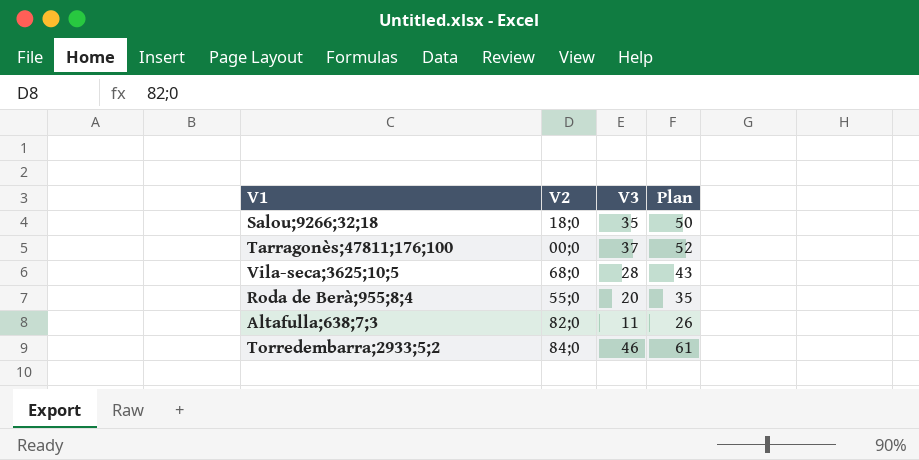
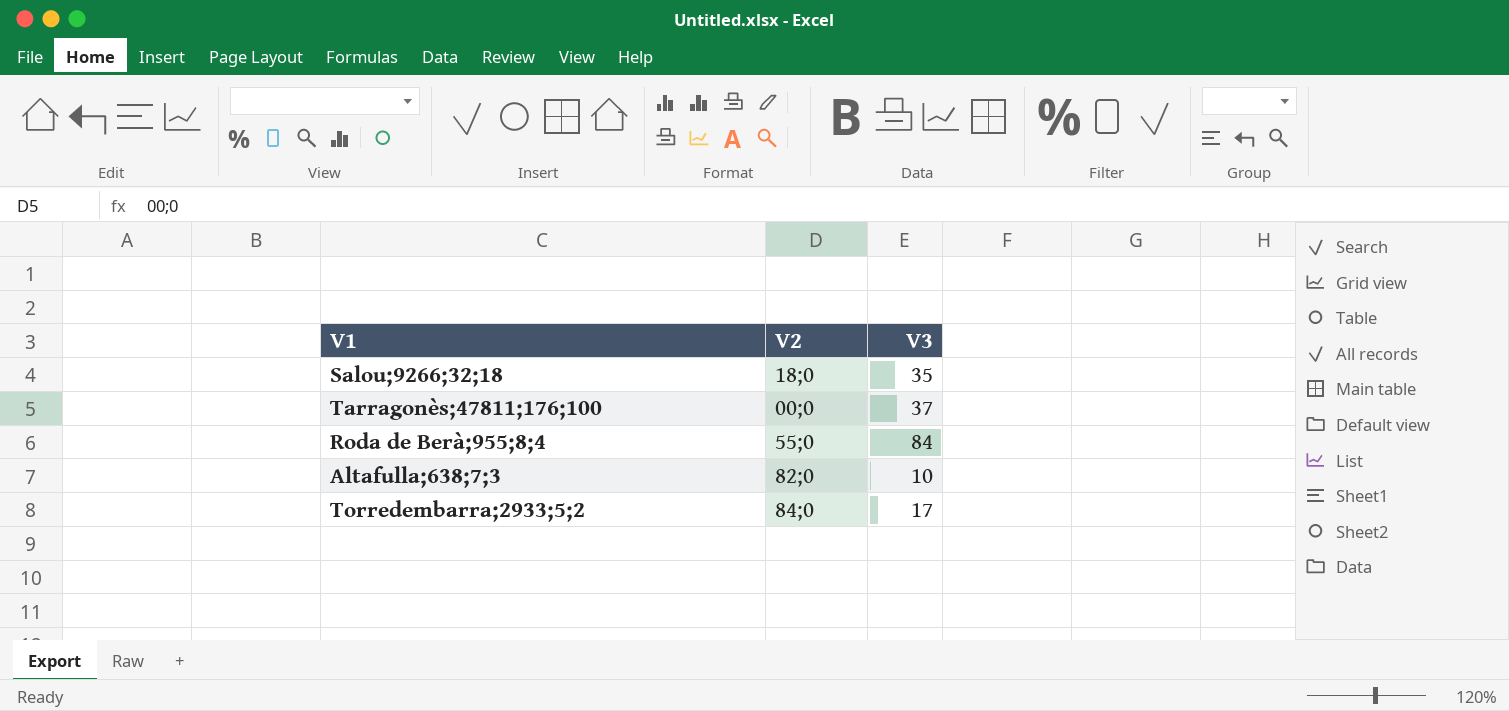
column Plan | formula: [V3] + 15 -> none
row Vila-seca;3625;10;5: 68;0 | 28 | 43 -> none
Roda de Berà;955;8;4 | V3: 20 -> 84
Altafulla;638;7;3 | V3: 11 -> 10
Torredembarra;2933;5;2 | V3: 46 -> 17

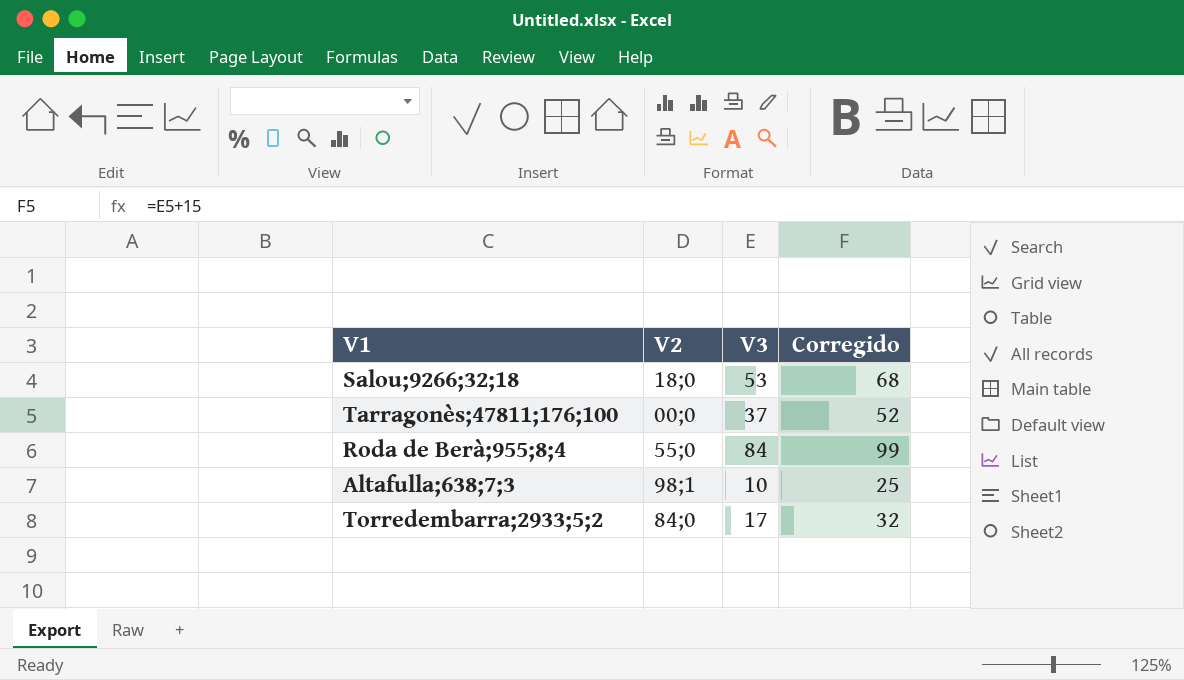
column Corregido | formula: none -> [V3] + 15
Salou;9266;32;18 | V3: 35 -> 53
Altafulla;638;7;3 | V2: 82;0 -> 98;1

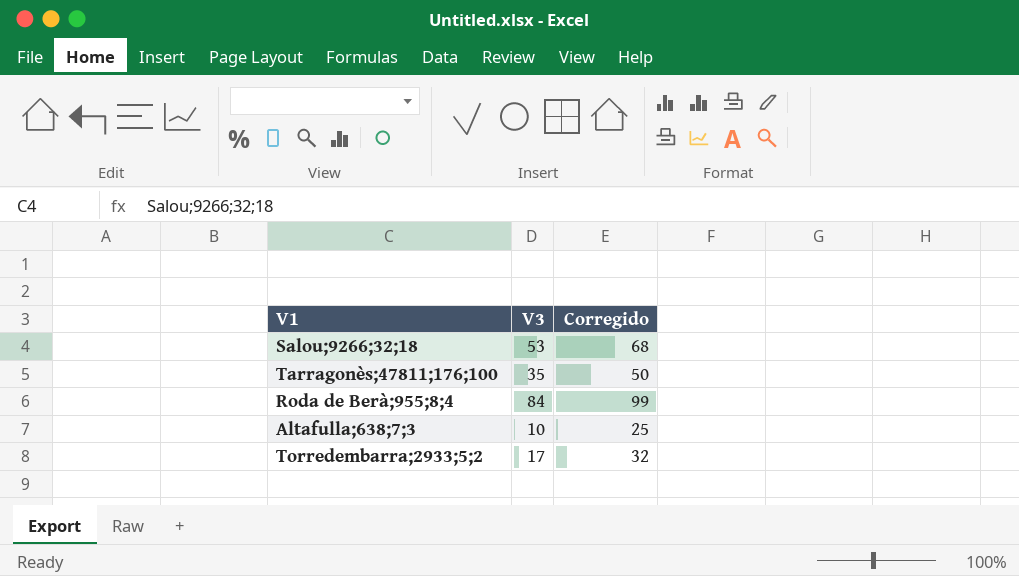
column V2 | position: 2 -> none
Tarragonès;47811;176;100 | V3: 37 -> 35
Tarragonès;47811;176;100 | Corregido: 52 -> 50

